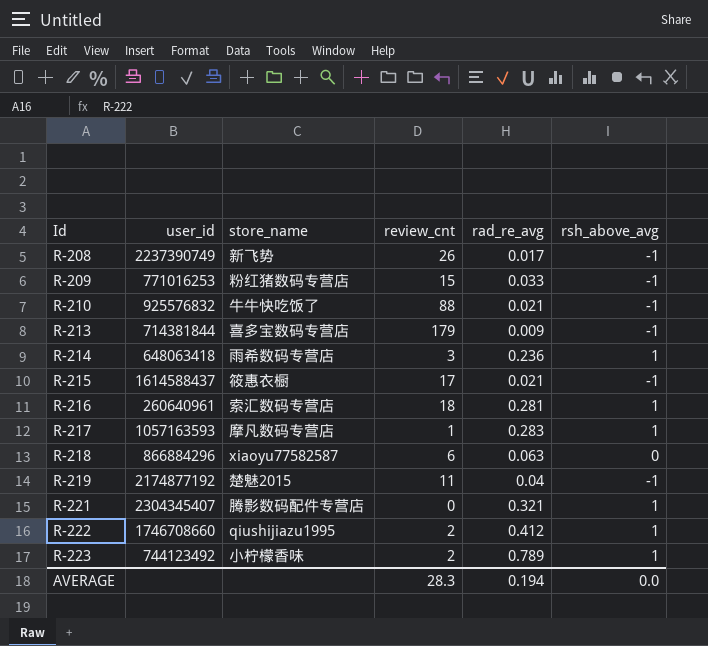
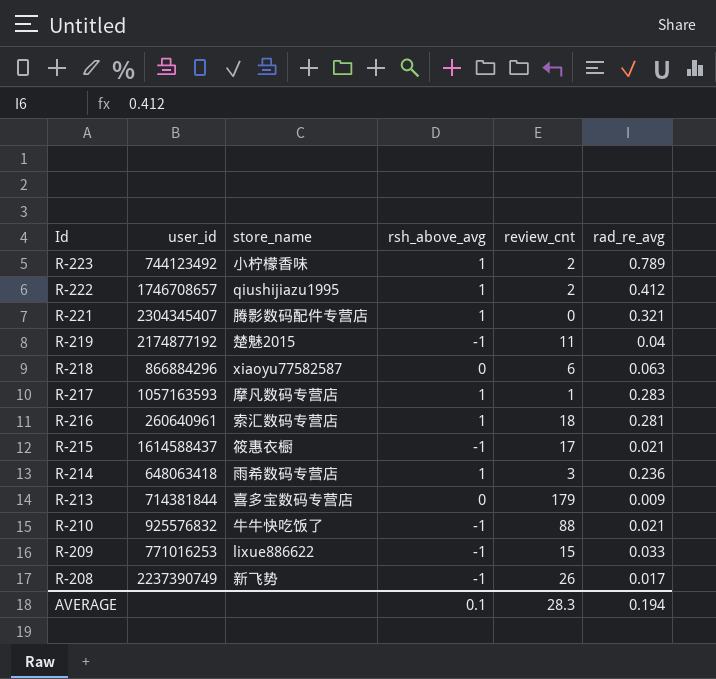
row order: Id ascending -> Id descending
column rsh_above_avg | position: 6 -> 4
R-222 | user_id: 1746708660 -> 1746708657
R-213 | rsh_above_avg: -1 -> 0
R-209 | store_name: 粉红猪数码专营店 -> lixue886622
AVERAGE | rsh_above_avg: 0.0 -> 0.1

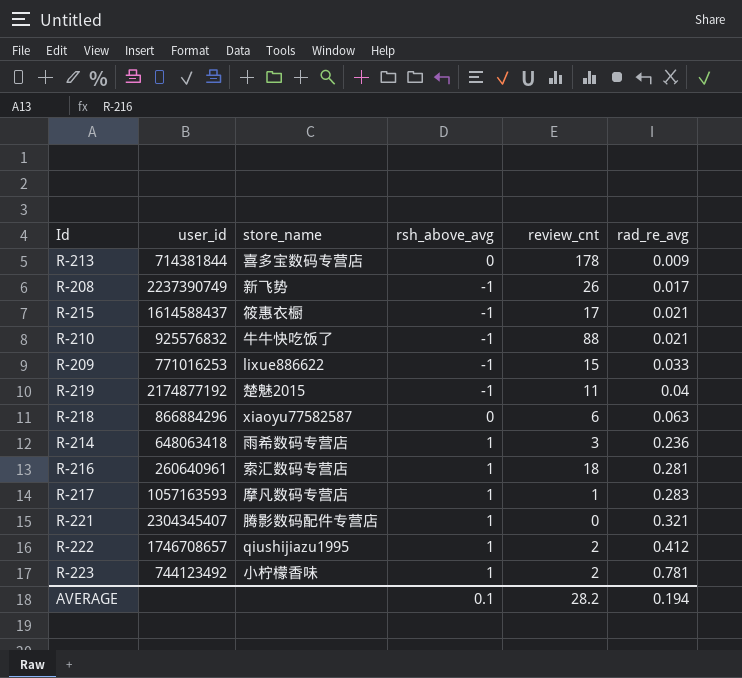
row order: Id descending -> rad_re_avg ascending
R-213 | review_cnt: 179 -> 178
R-223 | rad_re_avg: 0.789 -> 0.781
AVERAGE | review_cnt: 28.3 -> 28.2

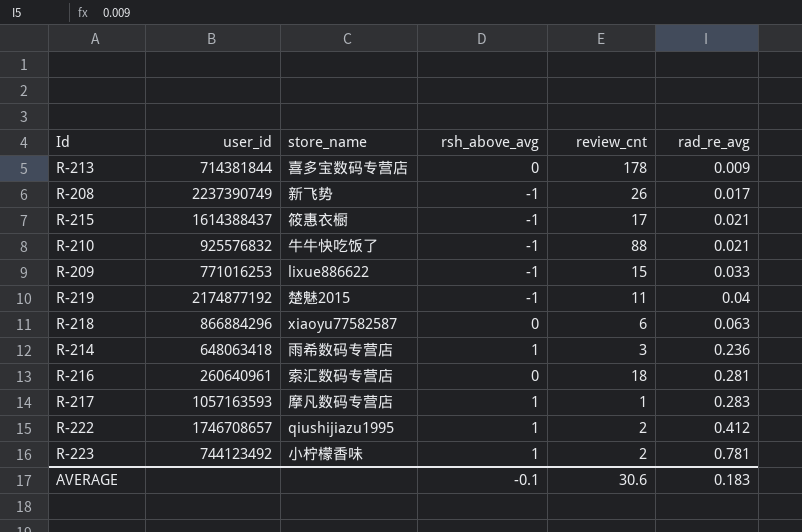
row R-221: 2304345407 | 腾影数码配件专营店 | 1 | 0 | 0.321 -> none
R-215 | user_id: 1614588437 -> 1614388437
R-216 | rsh_above_avg: 1 -> 0
AVERAGE | rsh_above_avg: 0.1 -> -0.1
AVERAGE | review_cnt: 28.2 -> 30.6
AVERAGE | rad_re_avg: 0.194 -> 0.183

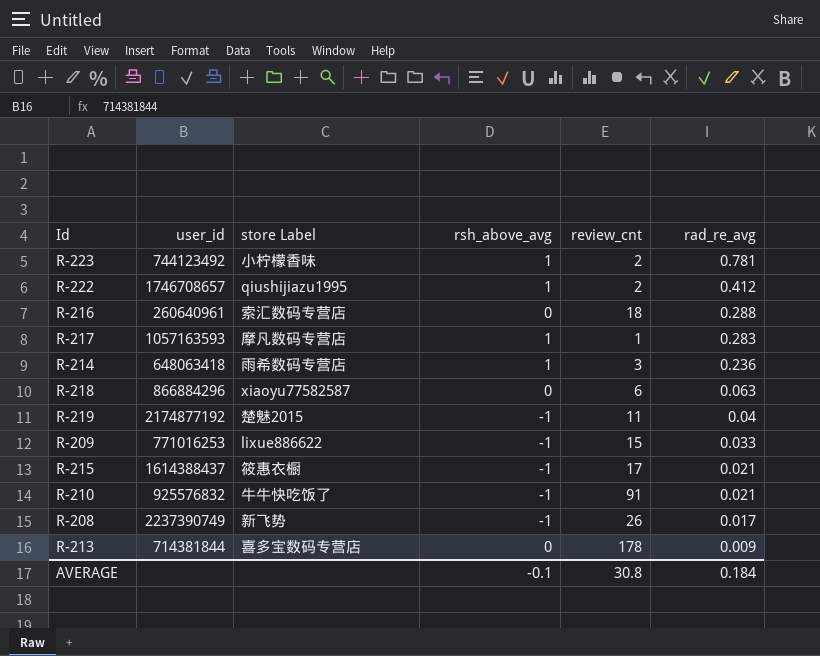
row order: rad_re_avg ascending -> rad_re_avg descending
column name: store_name -> store Label
R-216 | rad_re_avg: 0.281 -> 0.288
R-210 | review_cnt: 88 -> 91
AVERAGE | review_cnt: 30.6 -> 30.8
AVERAGE | rad_re_avg: 0.183 -> 0.184

